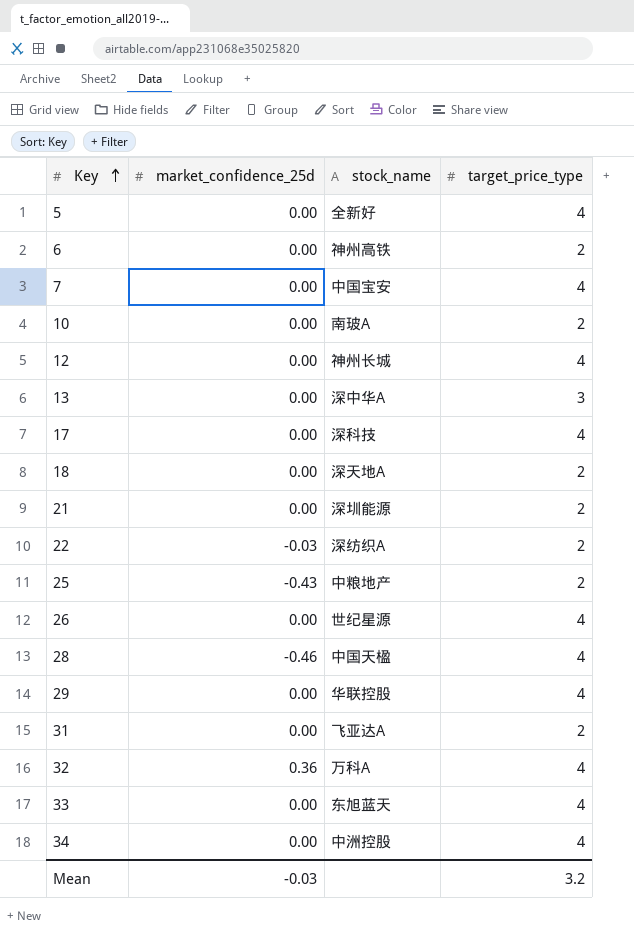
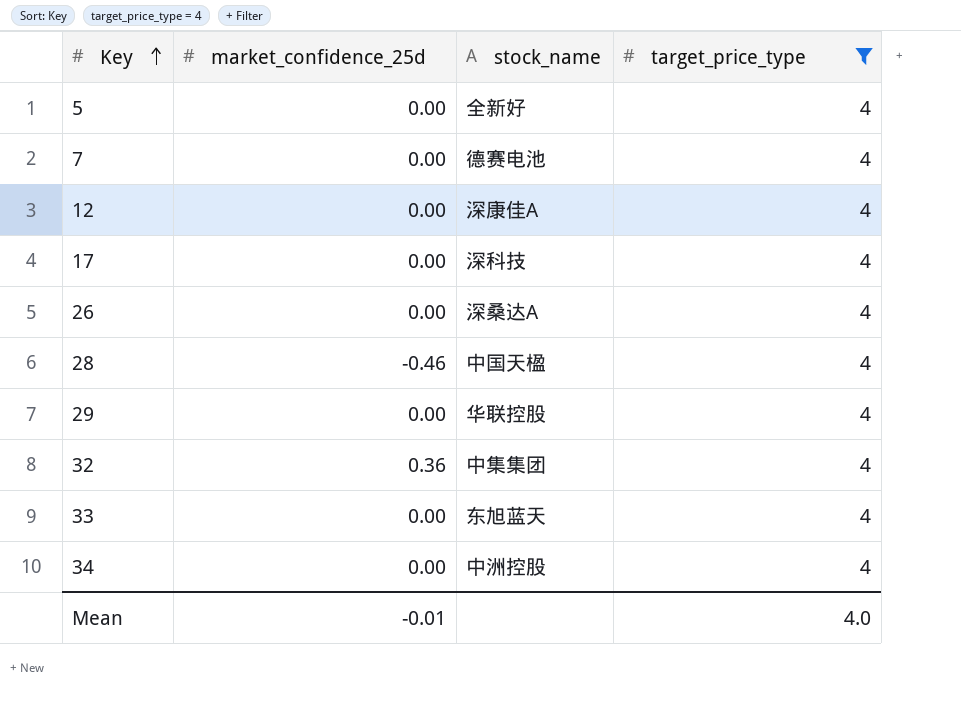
filter: none -> target_price_type = 4
7 | stock_name: 中国宝安 -> 德赛电池
12 | stock_name: 神州长城 -> 深康佳A
26 | stock_name: 世纪星源 -> 深桑达A
32 | stock_name: 万科A -> 中集集团
Mean | market_confidence_25d: -0.03 -> -0.01
Mean | target_price_type: 3.2 -> 4.0

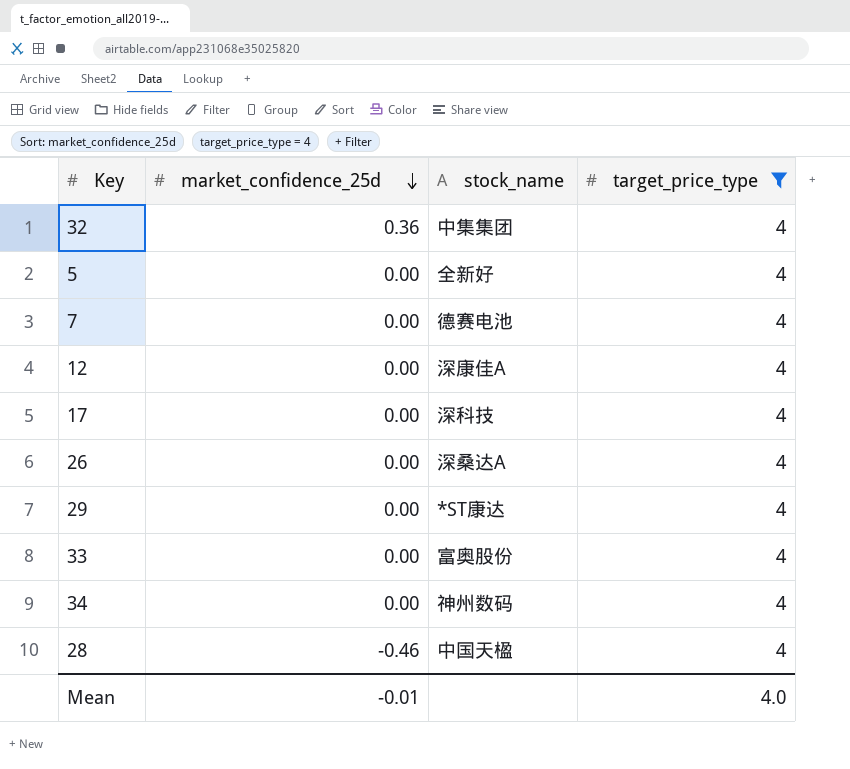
row order: Key ascending -> market_confidence_25d descending
29 | stock_name: 华联控股 -> *ST康达
33 | stock_name: 东旭蓝天 -> 富奥股份
34 | stock_name: 中洲控股 -> 神州数码

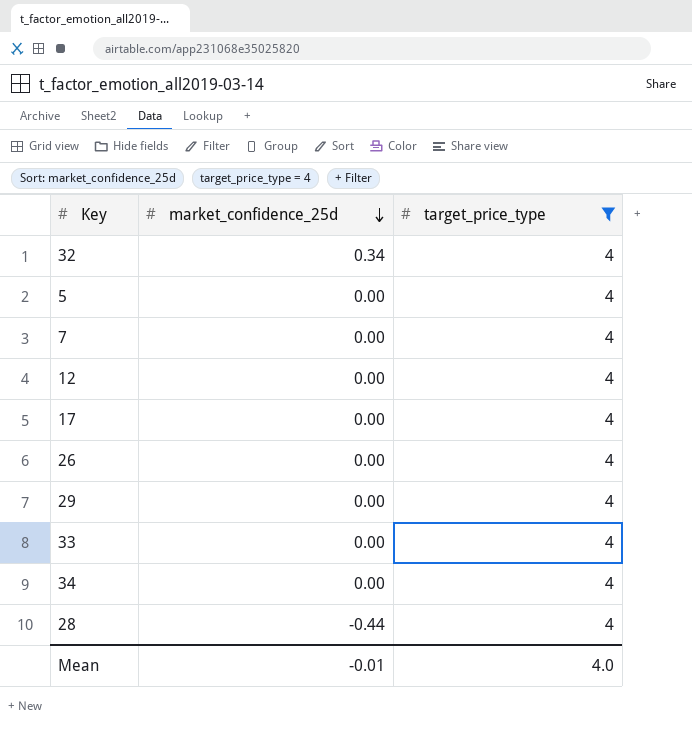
column stock_name | position: 3 -> none
32 | market_confidence_25d: 0.36 -> 0.34
28 | market_confidence_25d: -0.46 -> -0.44

